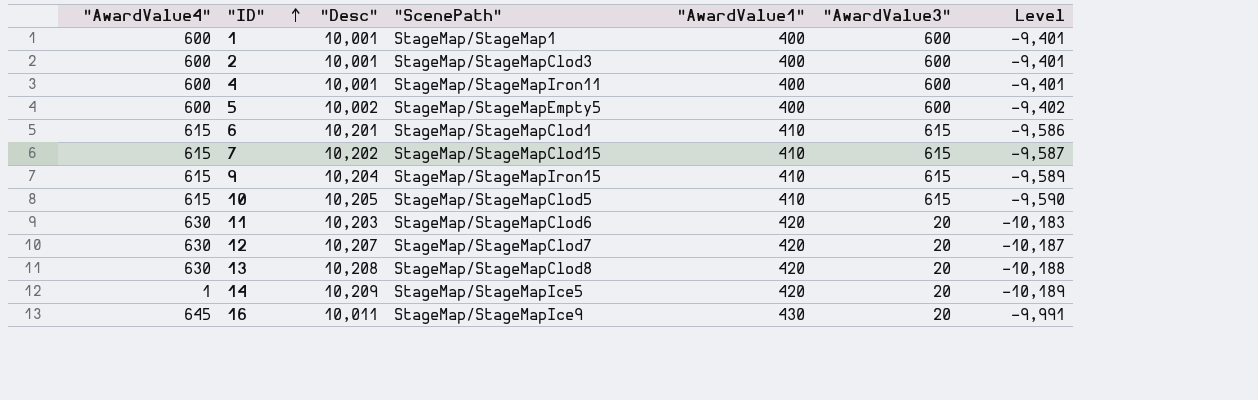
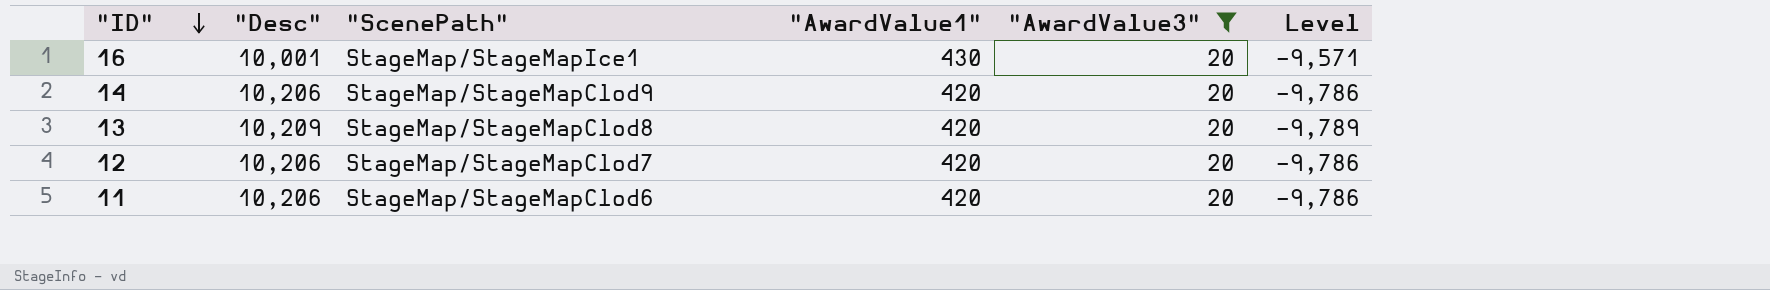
filter: none -> "AwardValue3" = 20
row order: "ID" ascending -> "ID" descending
column "AwardValue4" | position: 1 -> none
column Level | formula: ["AwardValue3"] - ["Desc"] -> ["AwardValue1"] - ["Desc"]
16 | "Desc": 10,011 -> 10,001
16 | "ScenePath": StageMap/StageMapIce9 -> StageMap/StageMapIce1
14 | "Desc": 10,209 -> 10,206
14 | "ScenePath": StageMap/StageMapIce5 -> StageMap/StageMapClod9
13 | "Desc": 10,208 -> 10,209
12 | "Desc": 10,207 -> 10,206
11 | "Desc": 10,203 -> 10,206

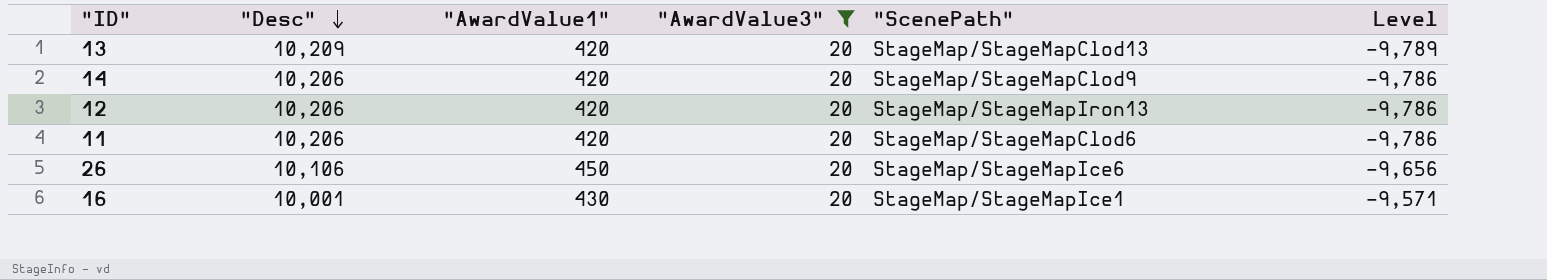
row order: "ID" descending -> "Desc" descending
column "ScenePath" | position: 3 -> 5
13 | "ScenePath": StageMap/StageMapClod8 -> StageMap/StageMapClod13
12 | "ScenePath": StageMap/StageMapClod7 -> StageMap/StageMapIron13
row 26: none -> 10,106 | 450 | 20 | StageMap/StageMapIce6 | -9,656

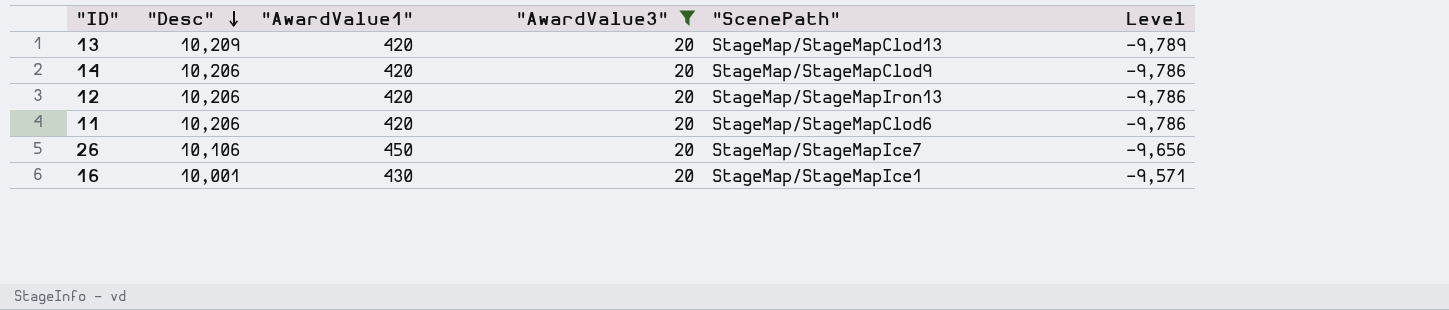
26 | "ScenePath": StageMap/StageMapIce6 -> StageMap/StageMapIce7

